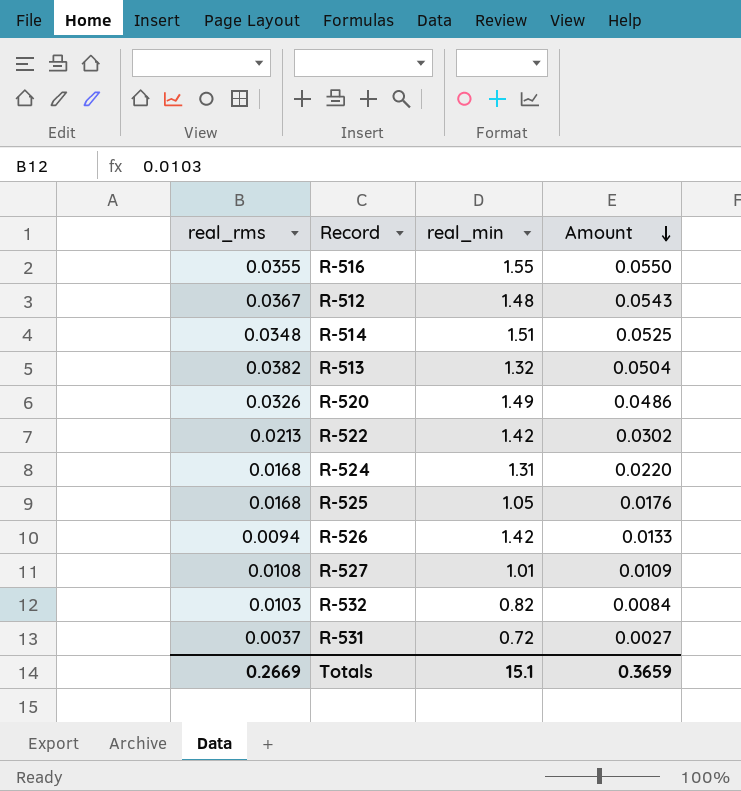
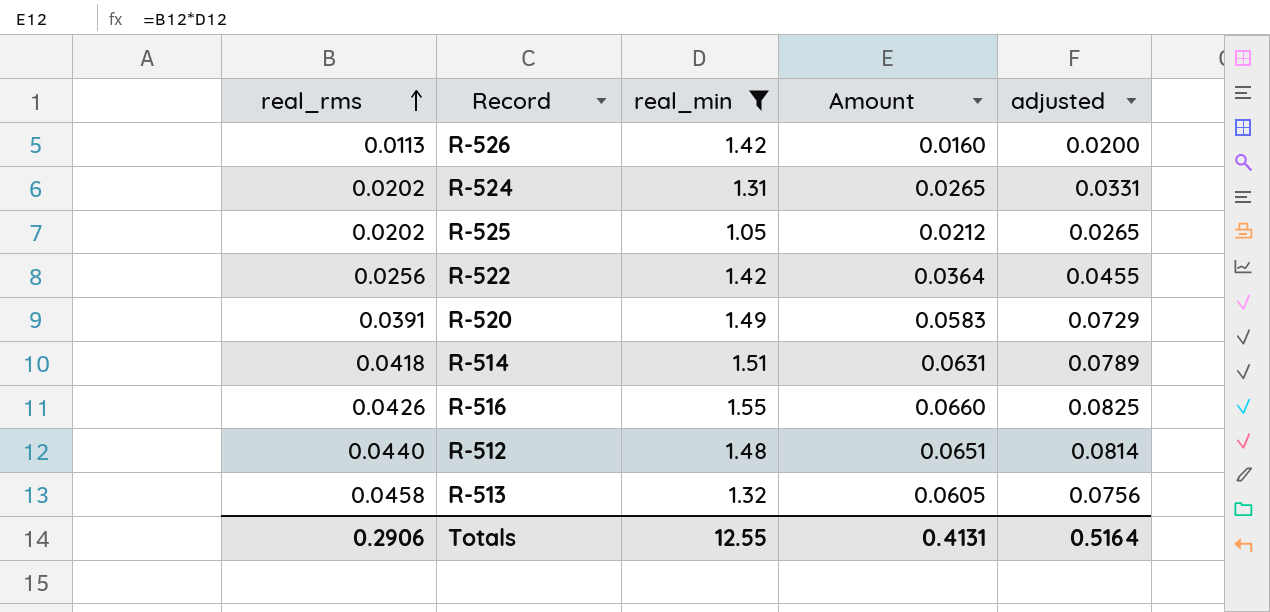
filter: none -> real_min >= 1.05
row order: Amount descending -> real_rms ascending
column adjusted | formula: none -> [Amount] * 1.25
R-526 | real_rms: 0.0094 -> 0.0113
R-526 | Amount: 0.0133 -> 0.0160
R-524 | real_rms: 0.0168 -> 0.0202
R-524 | Amount: 0.0220 -> 0.0265
R-525 | real_rms: 0.0168 -> 0.0202
R-525 | Amount: 0.0176 -> 0.0212
R-522 | real_rms: 0.0213 -> 0.0256
R-522 | Amount: 0.0302 -> 0.0364
R-520 | real_rms: 0.0326 -> 0.0391
R-520 | Amount: 0.0486 -> 0.0583
R-514 | real_rms: 0.0348 -> 0.0418
R-514 | Amount: 0.0525 -> 0.0631
R-516 | real_rms: 0.0355 -> 0.0426
R-516 | Amount: 0.0550 -> 0.0660
R-512 | real_rms: 0.0367 -> 0.0440
R-512 | Amount: 0.0543 -> 0.0651
R-513 | real_rms: 0.0382 -> 0.0458
R-513 | Amount: 0.0504 -> 0.0605
Totals | real_rms: 0.2669 -> 0.2906
Totals | real_min: 15.1 -> 12.55
Totals | Amount: 0.3659 -> 0.4131

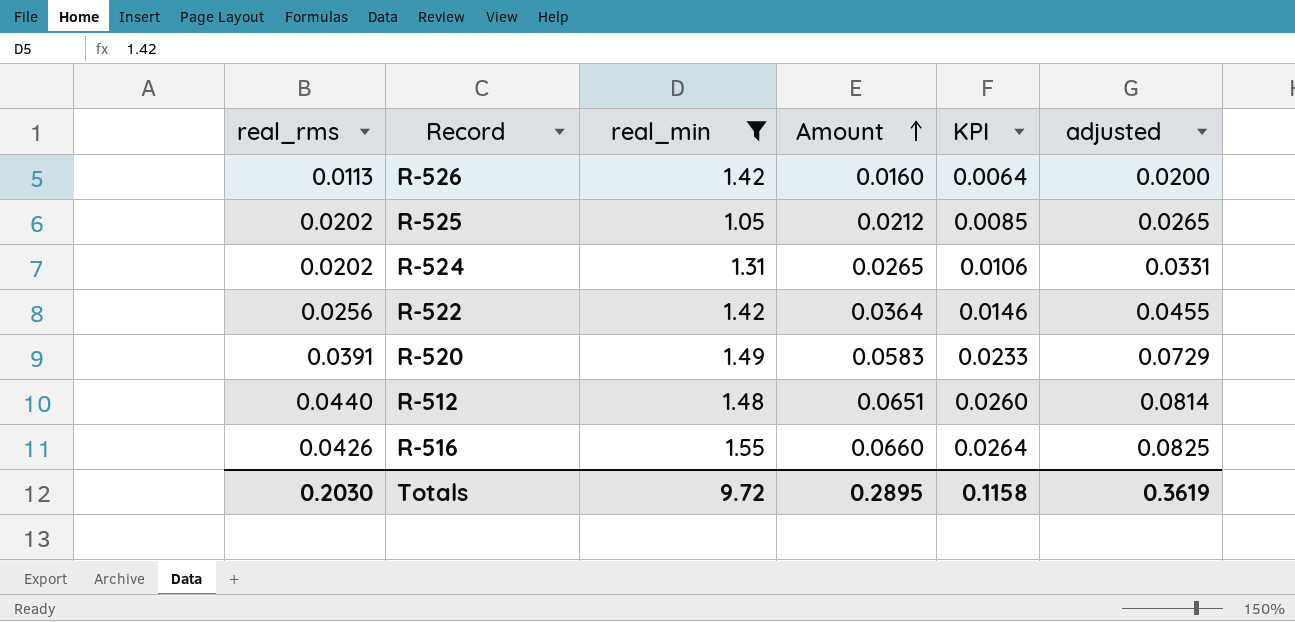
row order: real_rms ascending -> Amount ascending
column KPI | formula: none -> [Amount] * 0.4
row R-514: 0.0418 | 1.51 | 0.0631 | 0.0789 -> none
row R-513: 0.0458 | 1.32 | 0.0605 | 0.0756 -> none
Totals | real_rms: 0.2906 -> 0.2030
Totals | real_min: 12.55 -> 9.72
Totals | Amount: 0.4131 -> 0.2895
Totals | adjusted: 0.5164 -> 0.3619

